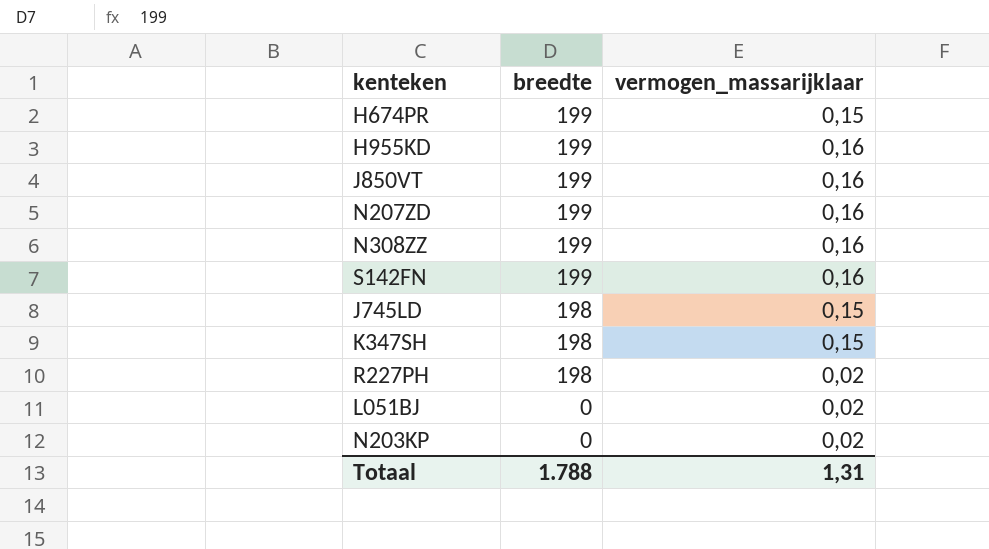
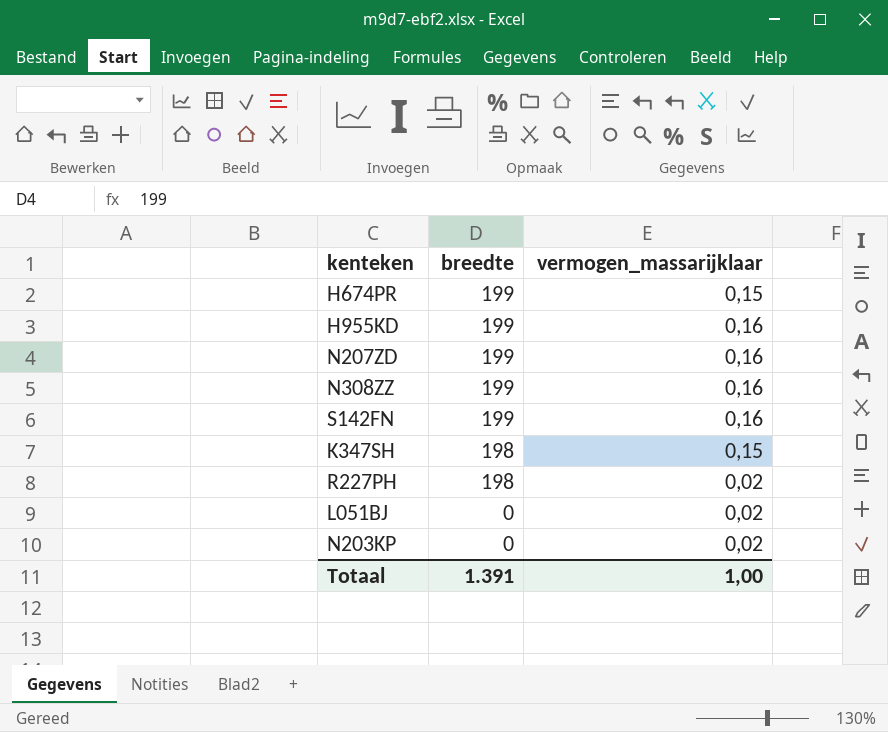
row J850VT: 199 | 0,16 -> none
row J745LD: 198 | 0,15 -> none
Totaal | breedte: 1.788 -> 1.391
Totaal | vermogen_massarijklaar: 1,31 -> 1,00

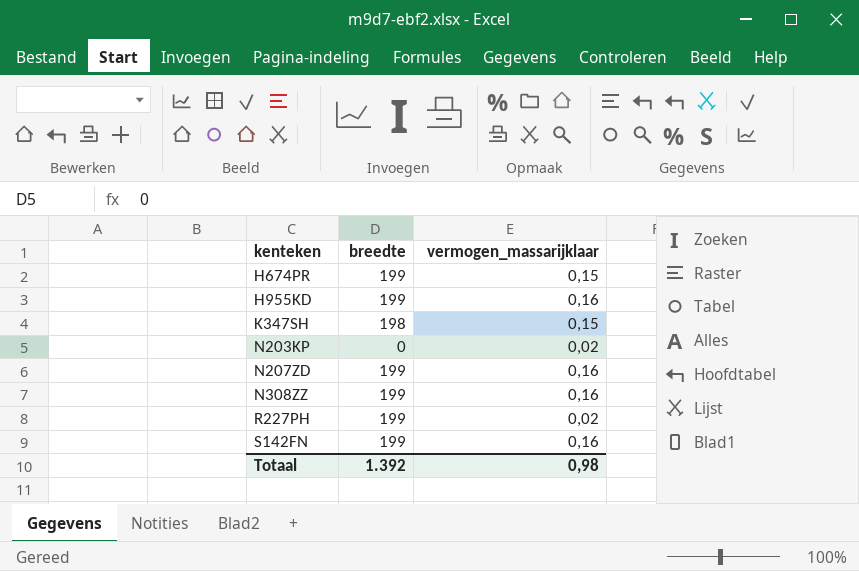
row order: breedte descending -> kenteken ascending
row L051BJ: 0 | 0,02 -> none
R227PH | breedte: 198 -> 199
Totaal | breedte: 1.391 -> 1.392
Totaal | vermogen_massarijklaar: 1,00 -> 0,98

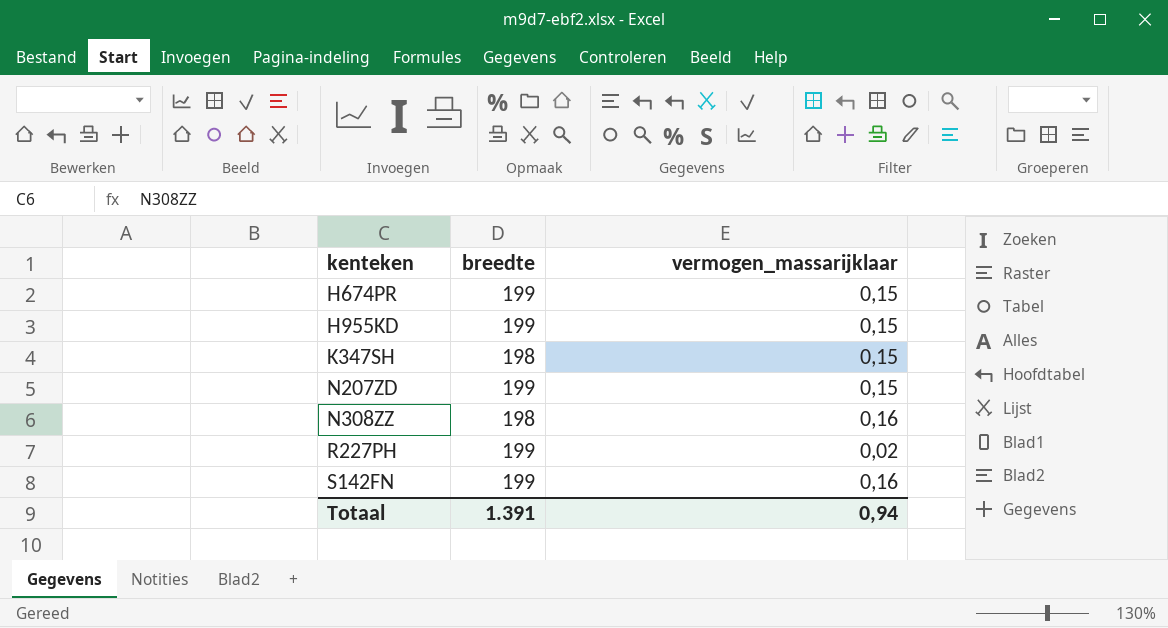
row N203KP: 0 | 0,02 -> none
H955KD | vermogen_massarijklaar: 0,16 -> 0,15
N207ZD | vermogen_massarijklaar: 0,16 -> 0,15
N308ZZ | breedte: 199 -> 198
Totaal | breedte: 1.392 -> 1.391
Totaal | vermogen_massarijklaar: 0,98 -> 0,94

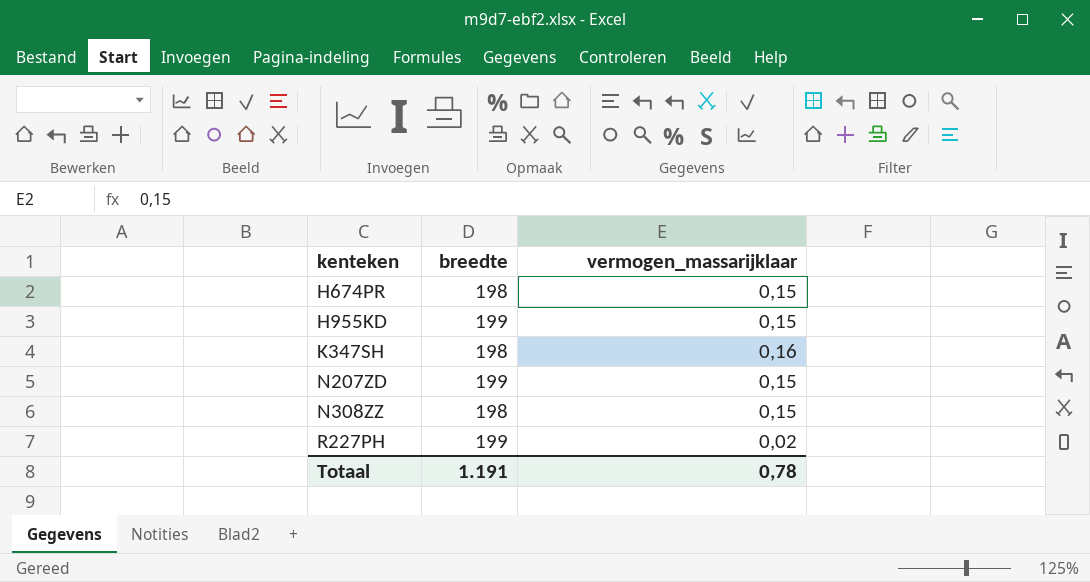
row S142FN: 199 | 0,16 -> none
H674PR | breedte: 199 -> 198
K347SH | vermogen_massarijklaar: 0,15 -> 0,16
N308ZZ | vermogen_massarijklaar: 0,16 -> 0,15
Totaal | breedte: 1.391 -> 1.191
Totaal | vermogen_massarijklaar: 0,94 -> 0,78

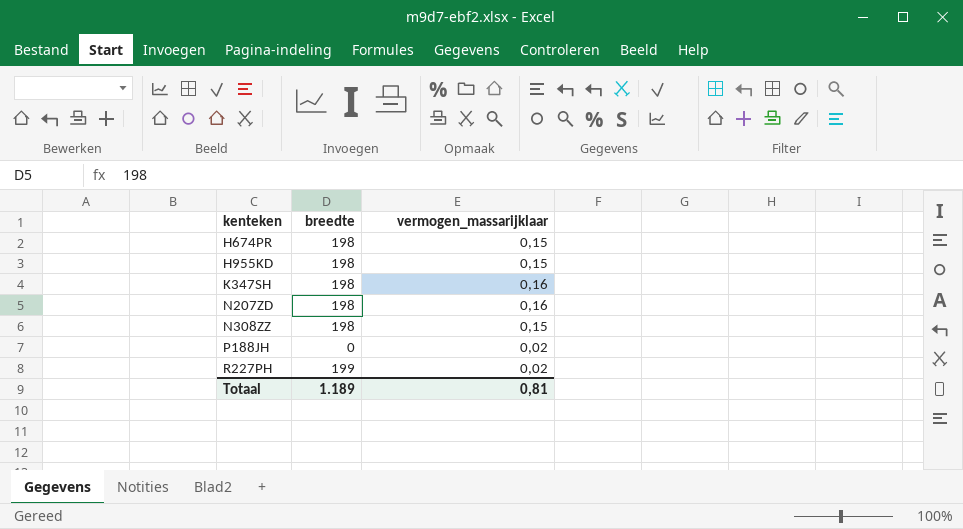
H955KD | breedte: 199 -> 198
N207ZD | breedte: 199 -> 198
N207ZD | vermogen_massarijklaar: 0,15 -> 0,16
row P188JH: none -> 0 | 0,02
Totaal | breedte: 1.191 -> 1.189
Totaal | vermogen_massarijklaar: 0,78 -> 0,81

